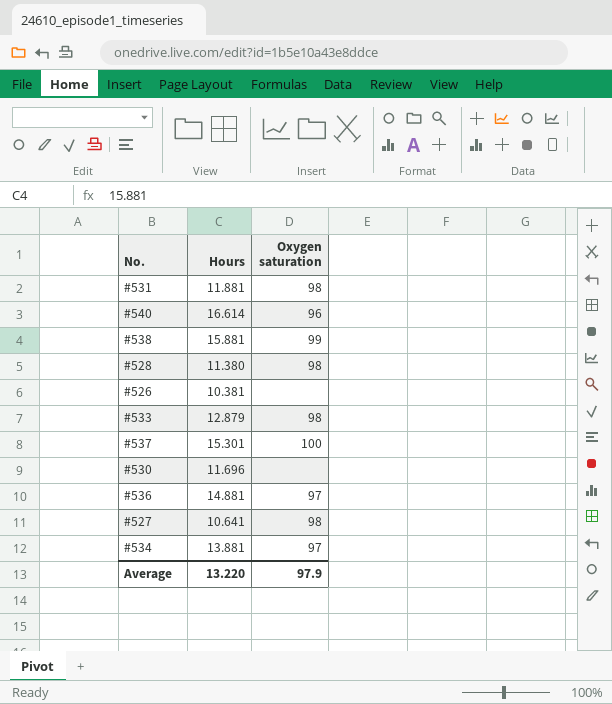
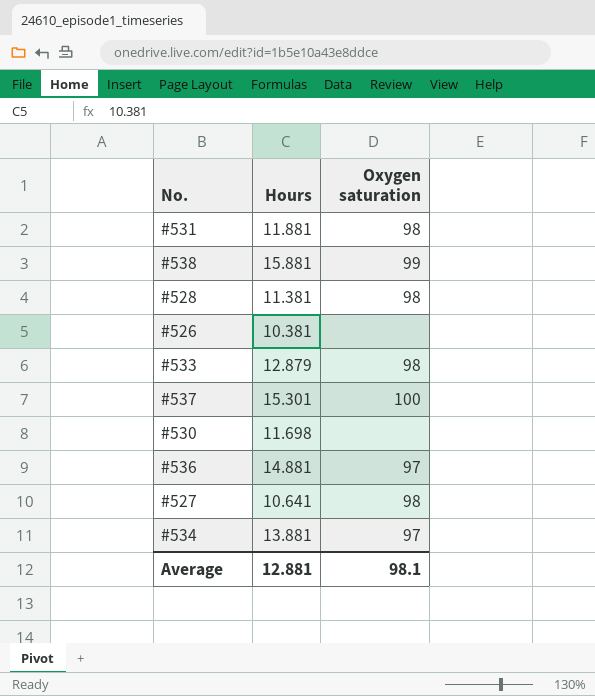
row #540: 16.614 | 96 -> none
#528 | Hours: 11.380 -> 11.381
#530 | Hours: 11.696 -> 11.698
Average | Hours: 13.220 -> 12.881
Average | Oxygen saturation: 97.9 -> 98.1

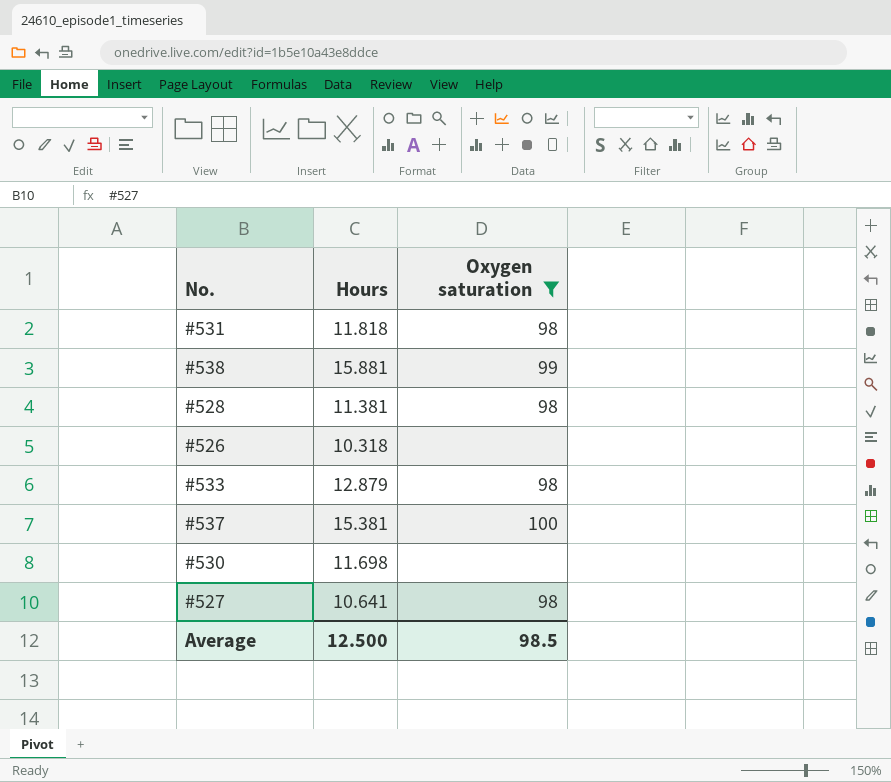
filter: none -> Oxygen saturation != 97
#531 | Hours: 11.881 -> 11.818
#526 | Hours: 10.381 -> 10.318
#537 | Hours: 15.301 -> 15.381
Average | Hours: 12.881 -> 12.500
Average | Oxygen saturation: 98.1 -> 98.5

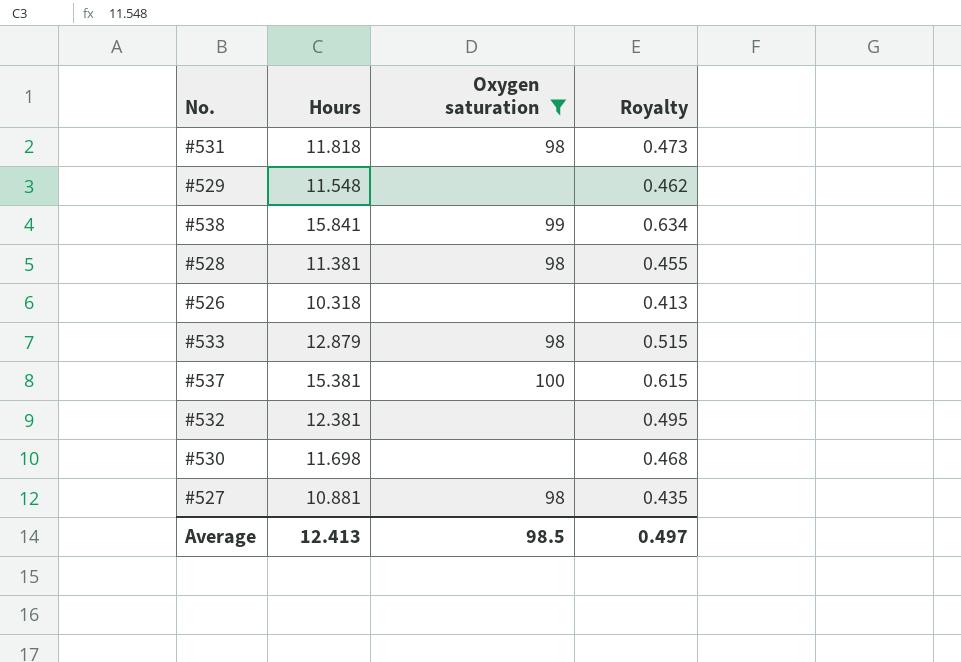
column Royalty | formula: none -> [Hours] * 0.04
row #529: none -> 11.548 | none | 0.462
#538 | Hours: 15.881 -> 15.841
row #532: none -> 12.381 | none | 0.495
#527 | Hours: 10.641 -> 10.881
Average | Hours: 12.500 -> 12.413

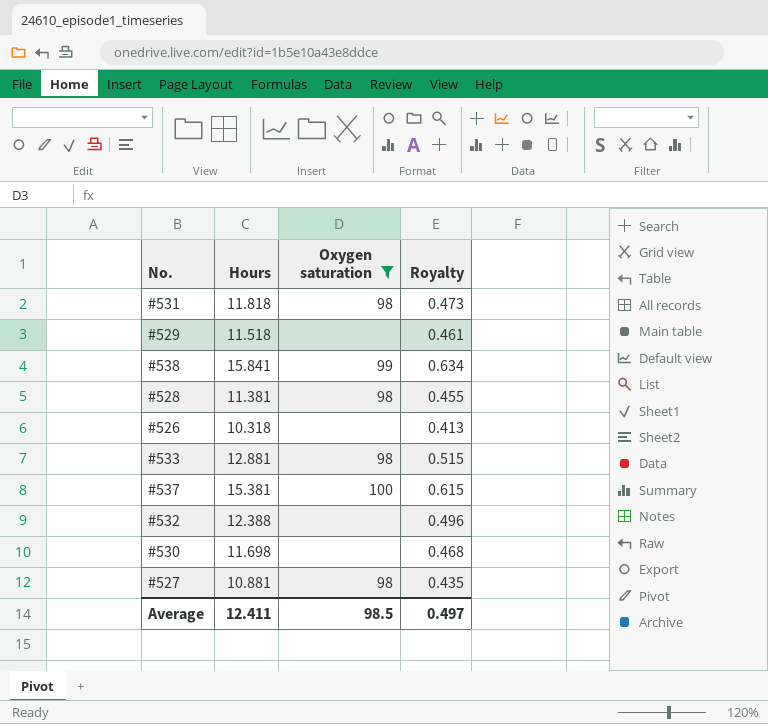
#529 | Hours: 11.548 -> 11.518
#529 | Royalty: 0.462 -> 0.461
#533 | Hours: 12.879 -> 12.881
#532 | Hours: 12.381 -> 12.388
#532 | Royalty: 0.495 -> 0.496
Average | Hours: 12.413 -> 12.411

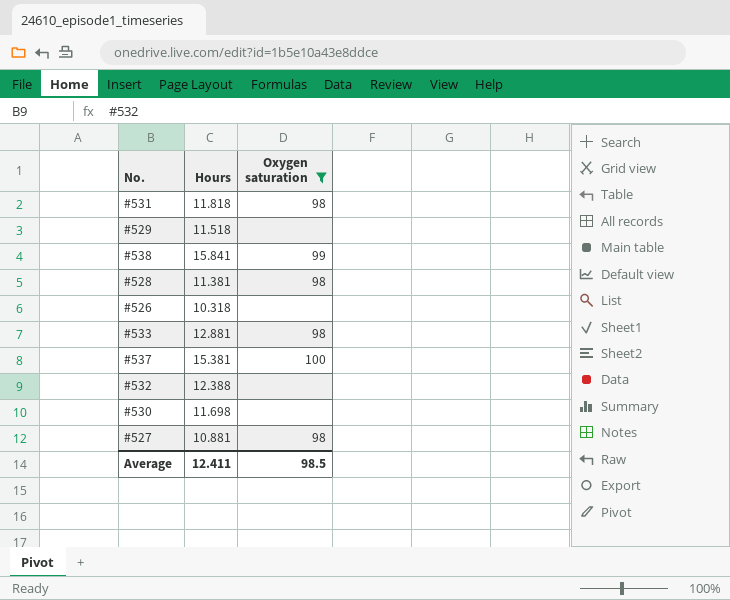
column Royalty | formula: [Hours] * 0.04 -> none

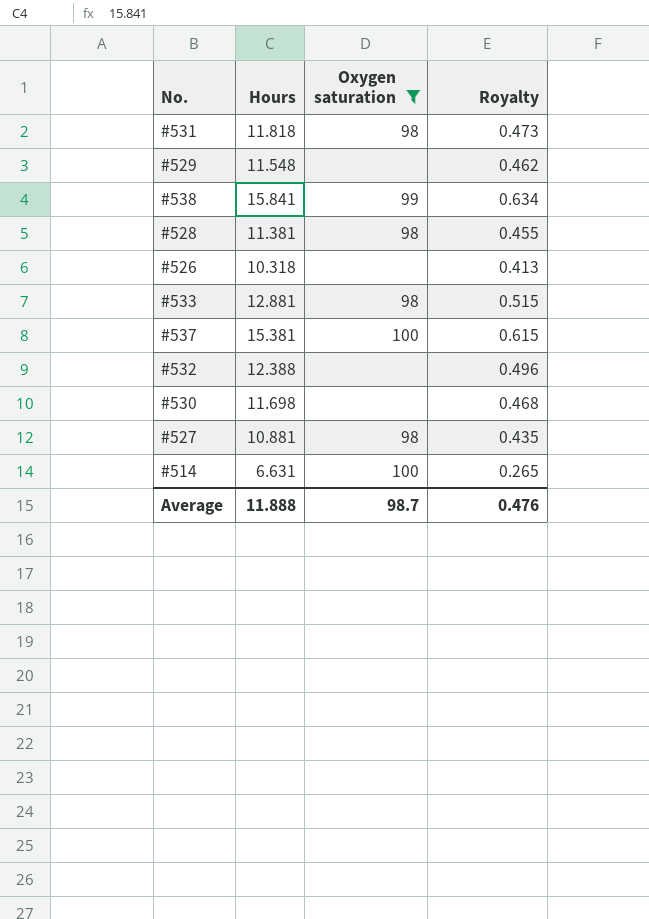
column Royalty | formula: none -> [Hours] * 0.04
#529 | Hours: 11.518 -> 11.548
row #514: none -> 6.631 | 100 | 0.265
Average | Hours: 12.411 -> 11.888
Average | Oxygen saturation: 98.5 -> 98.7

